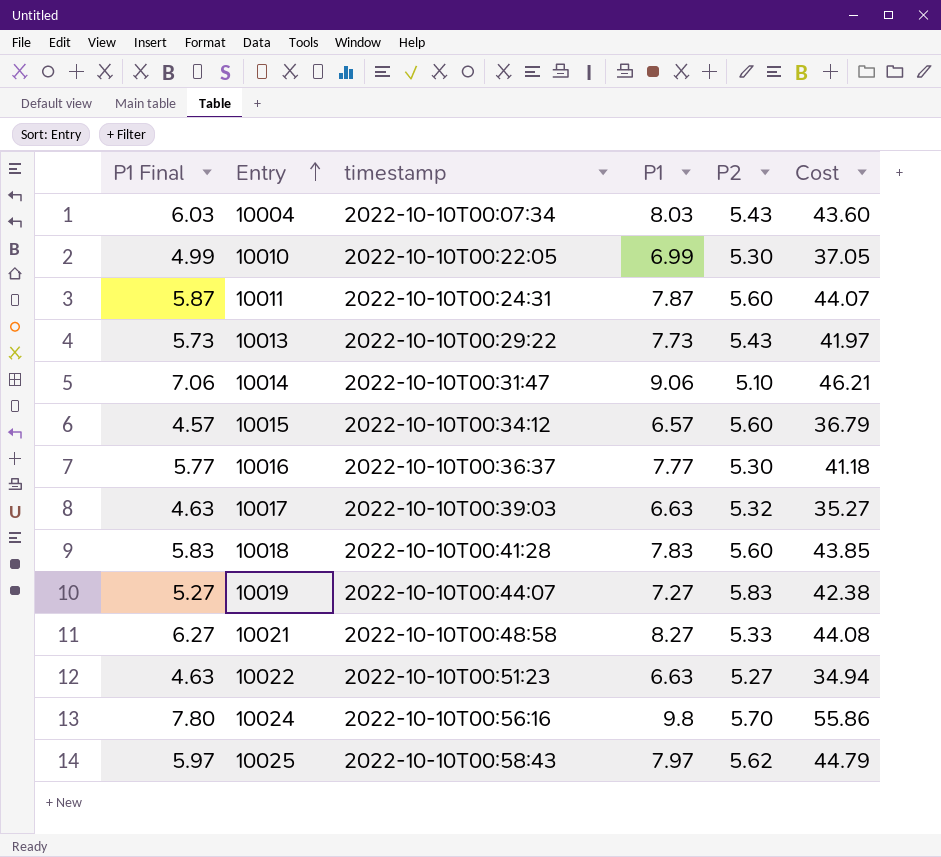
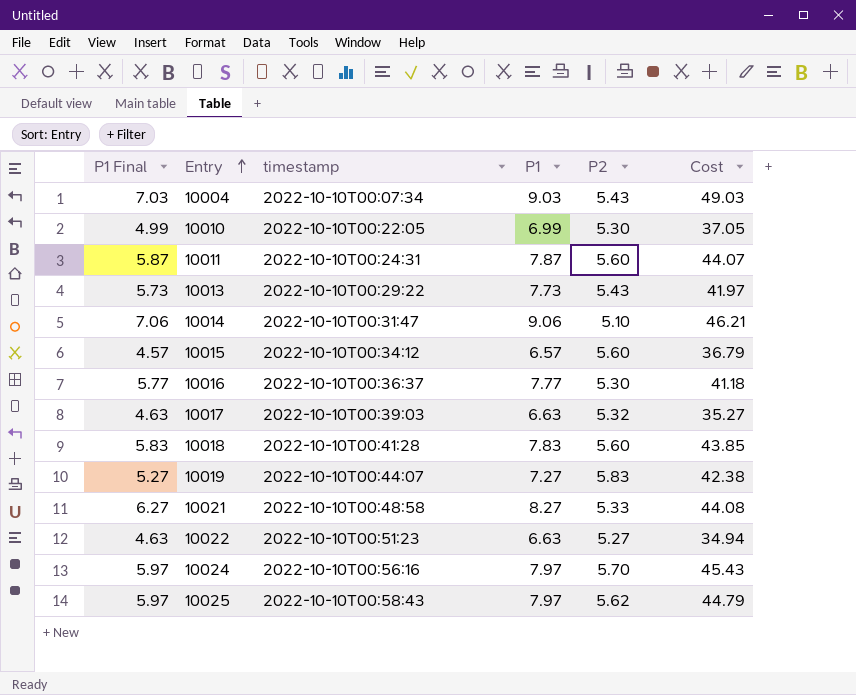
10004 | P1 Final: 6.03 -> 7.03
10004 | P1: 8.03 -> 9.03
10004 | Cost: 43.60 -> 49.03
10024 | P1 Final: 7.80 -> 5.97
10024 | P1: 9.8 -> 7.97
10024 | Cost: 55.86 -> 45.43

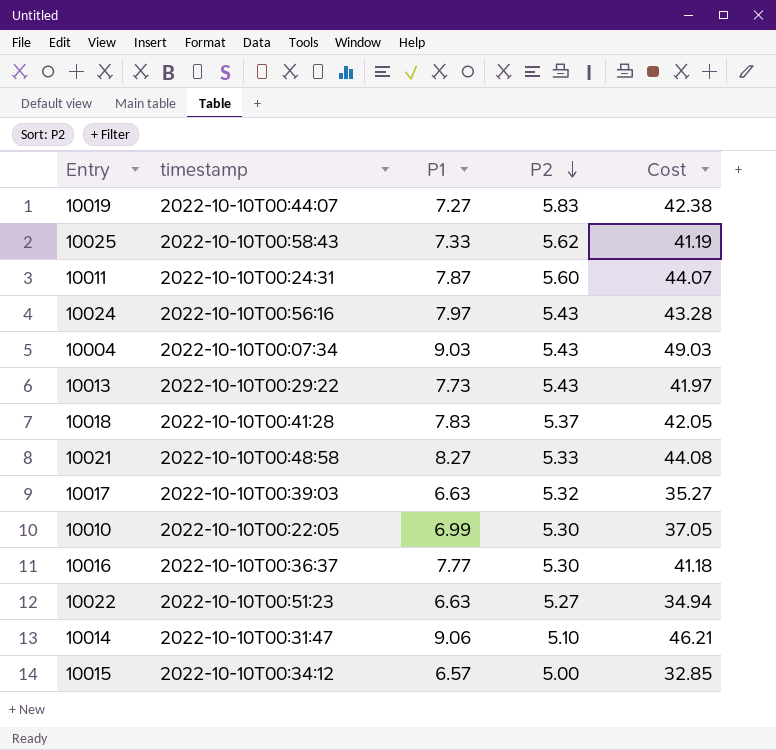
row order: Entry ascending -> P2 descending
column P1 Final | formula: [P1] - 2 -> none
10025 | P1: 7.97 -> 7.33
10025 | Cost: 44.79 -> 41.19
10024 | P2: 5.70 -> 5.43
10024 | Cost: 45.43 -> 43.28
10018 | P2: 5.60 -> 5.37
10018 | Cost: 43.85 -> 42.05
10015 | P2: 5.60 -> 5.00
10015 | Cost: 36.79 -> 32.85

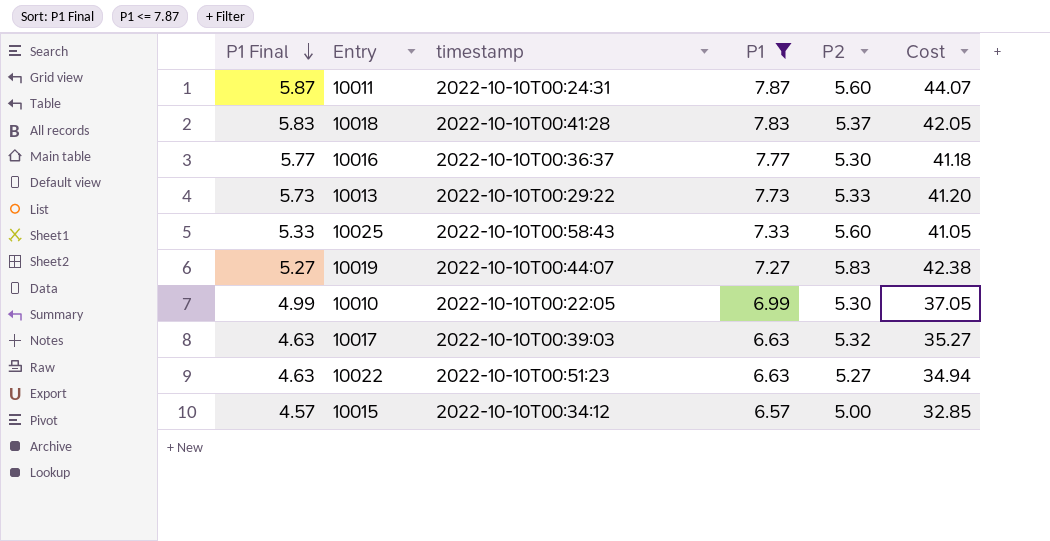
filter: none -> P1 <= 7.87
row order: P2 descending -> P1 Final descending
column P1 Final | formula: none -> [P1] - 2
10013 | P2: 5.43 -> 5.33
10013 | Cost: 41.97 -> 41.20
10025 | P2: 5.62 -> 5.60
10025 | Cost: 41.19 -> 41.05

